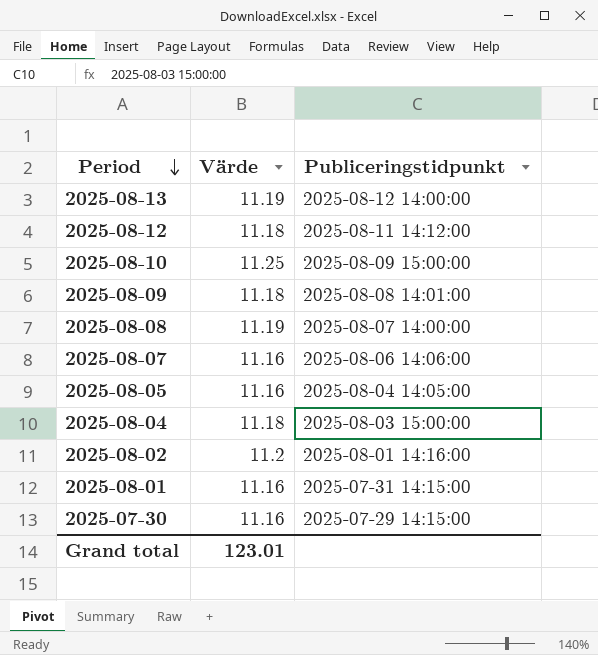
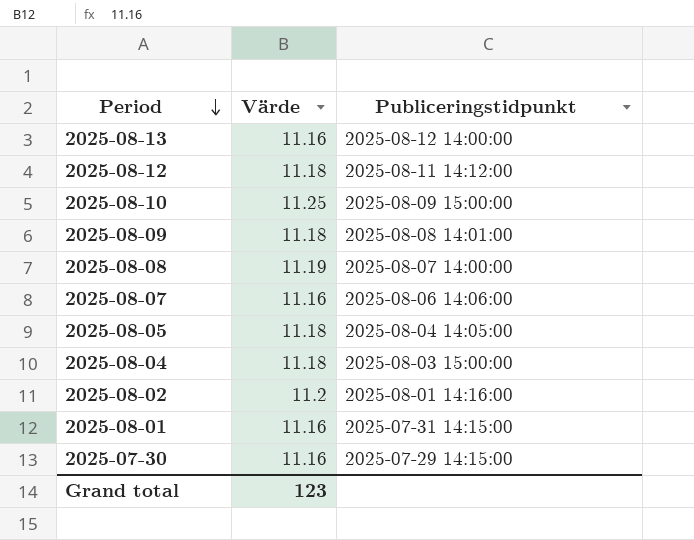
2025-08-13 | Värde: 11.19 -> 11.16
2025-08-05 | Värde: 11.16 -> 11.18
Grand total | Värde: 123.01 -> 123

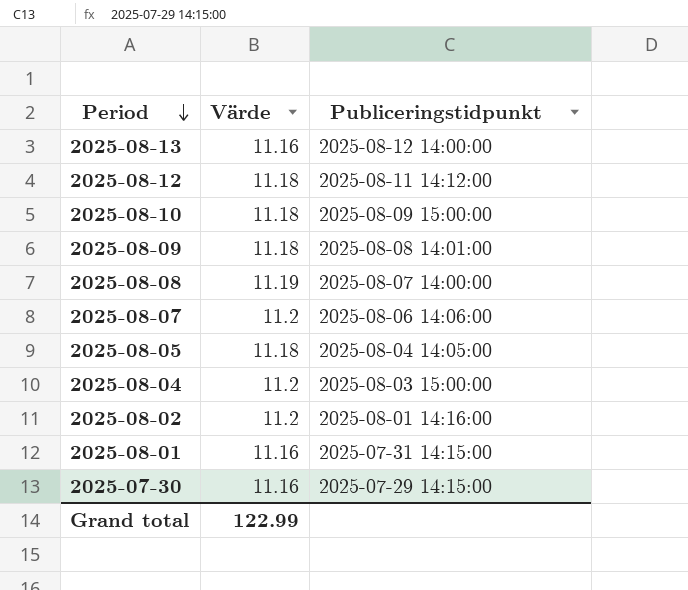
2025-08-10 | Värde: 11.25 -> 11.18
2025-08-07 | Värde: 11.16 -> 11.2
2025-08-04 | Värde: 11.18 -> 11.2
Grand total | Värde: 123 -> 122.99

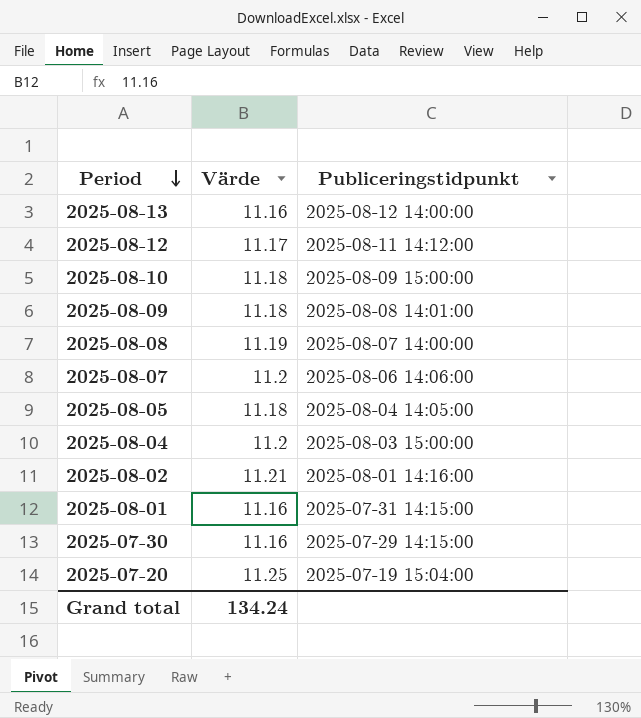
2025-08-12 | Värde: 11.18 -> 11.17
2025-08-02 | Värde: 11.2 -> 11.21
row 2025-07-20: none -> 11.25 | 2025-07-19 15:04:00
Grand total | Värde: 122.99 -> 134.24

